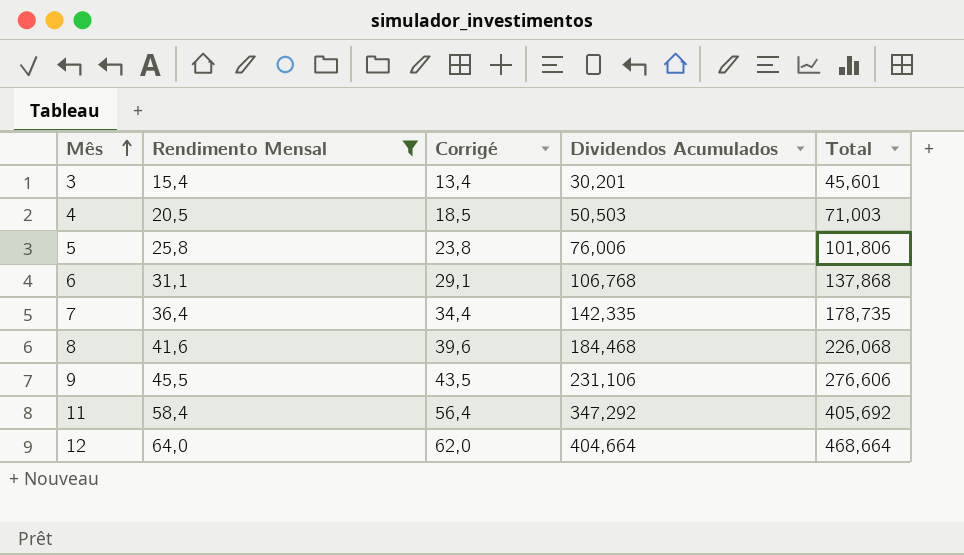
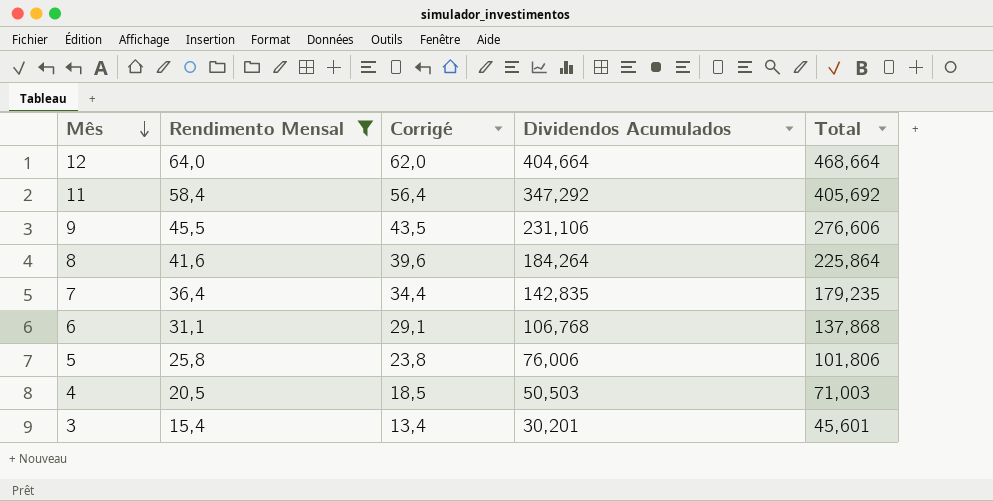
row order: Mês ascending -> Mês descending
8 | Dividendos Acumulados: 184,468 -> 184,264
8 | Total: 226,068 -> 225,864
7 | Dividendos Acumulados: 142,335 -> 142,835
7 | Total: 178,735 -> 179,235

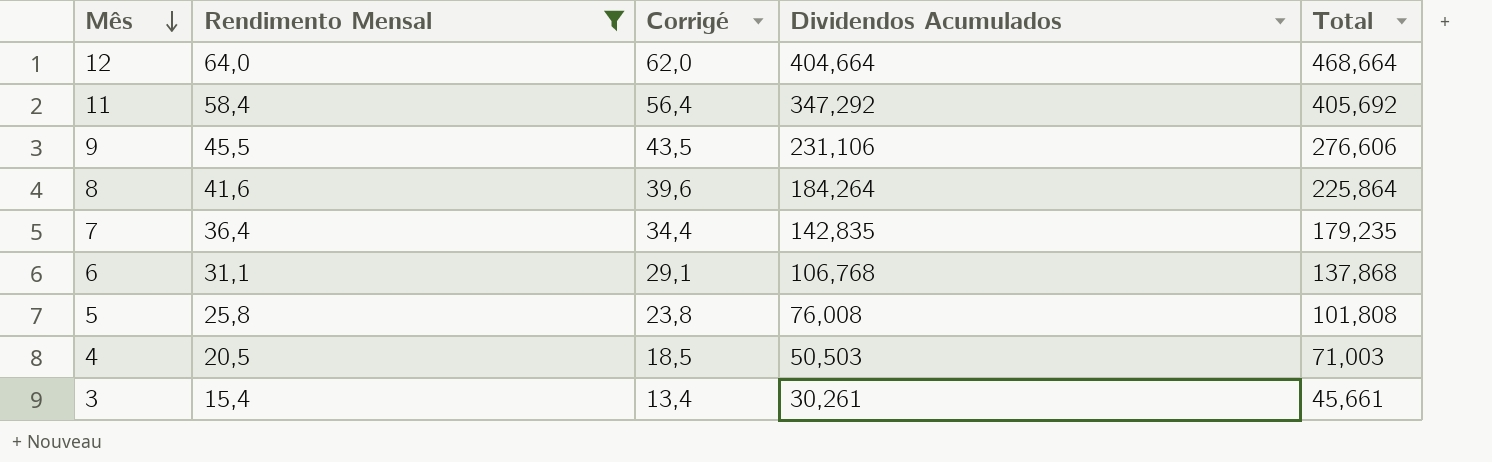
5 | Dividendos Acumulados: 76,006 -> 76,008
5 | Total: 101,806 -> 101,808
3 | Dividendos Acumulados: 30,201 -> 30,261
3 | Total: 45,601 -> 45,661

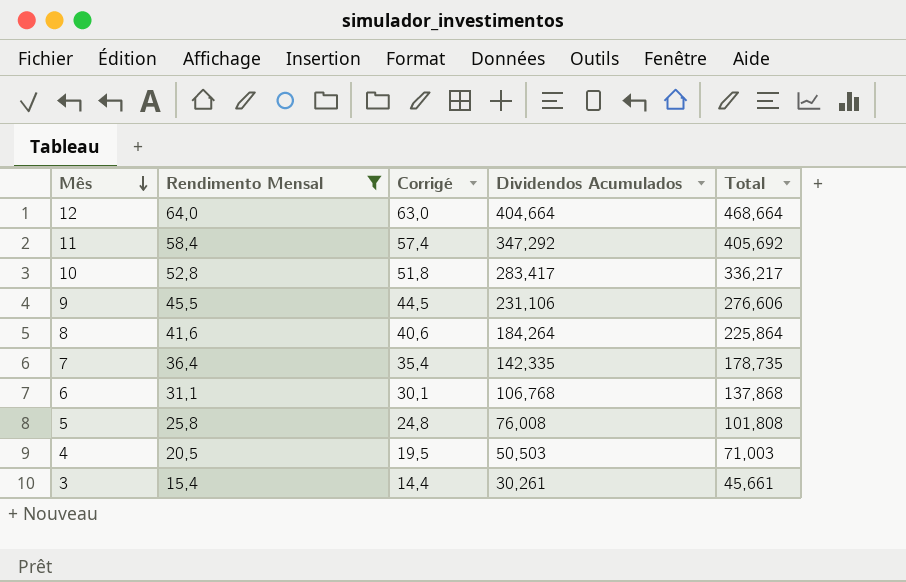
column Corrigé | formula: [Rendimento Mensal] - 2 -> [Rendimento Mensal] - 1
row 10: none -> 52,8 | 51,8 | 283,417 | 336,217
7 | Dividendos Acumulados: 142,835 -> 142,335
7 | Total: 179,235 -> 178,735

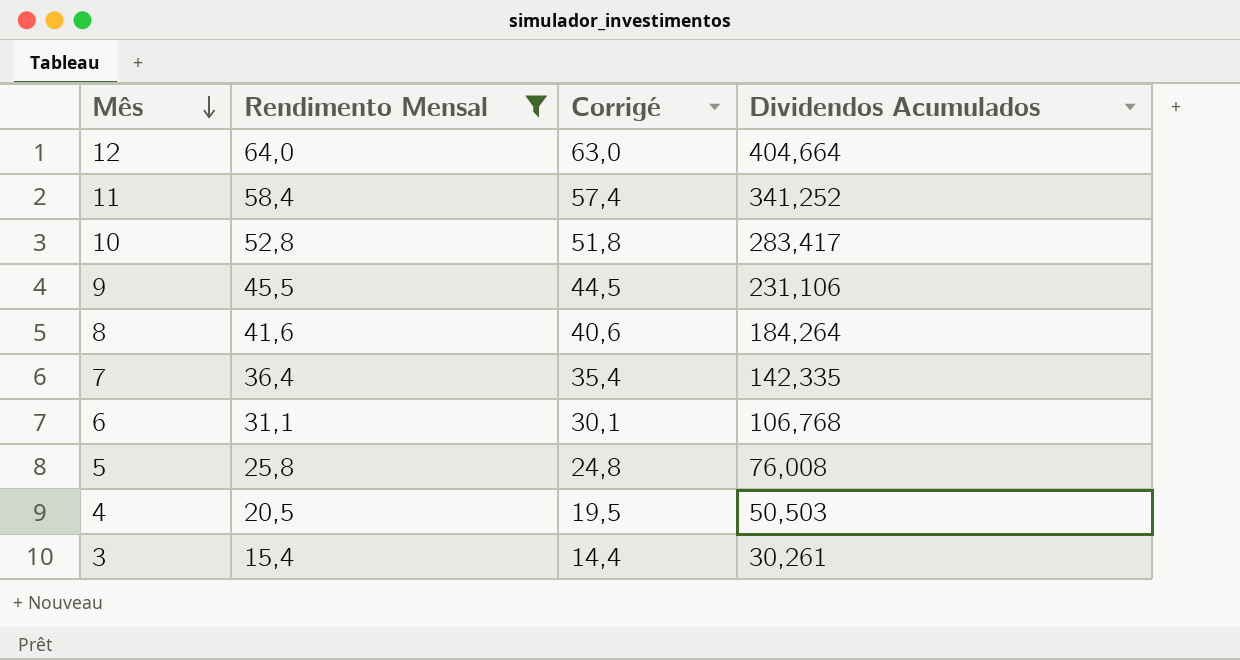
column Total | formula: [Rendimento Mensal] + [Dividendos Acumulados] -> none
11 | Dividendos Acumulados: 347,292 -> 341,252

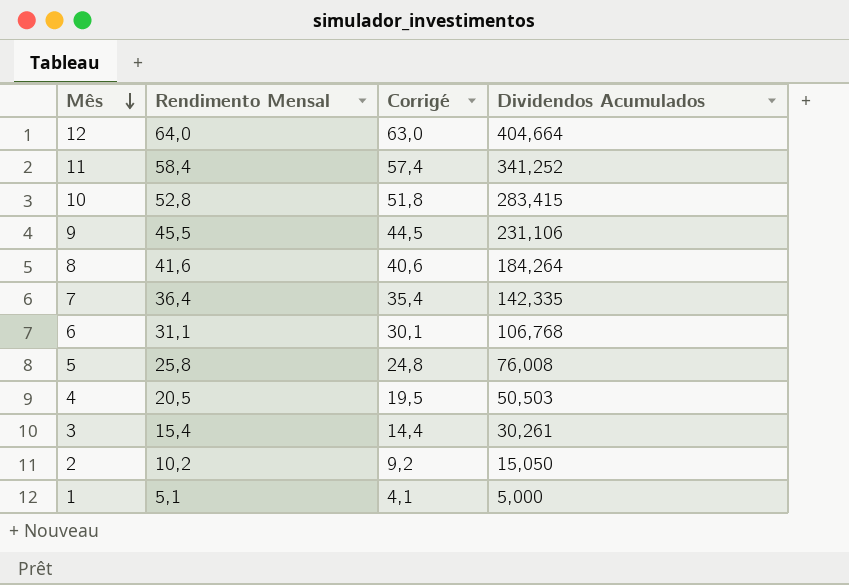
filter: Rendimento Mensal >= 15,4 -> none
10 | Dividendos Acumulados: 283,417 -> 283,415

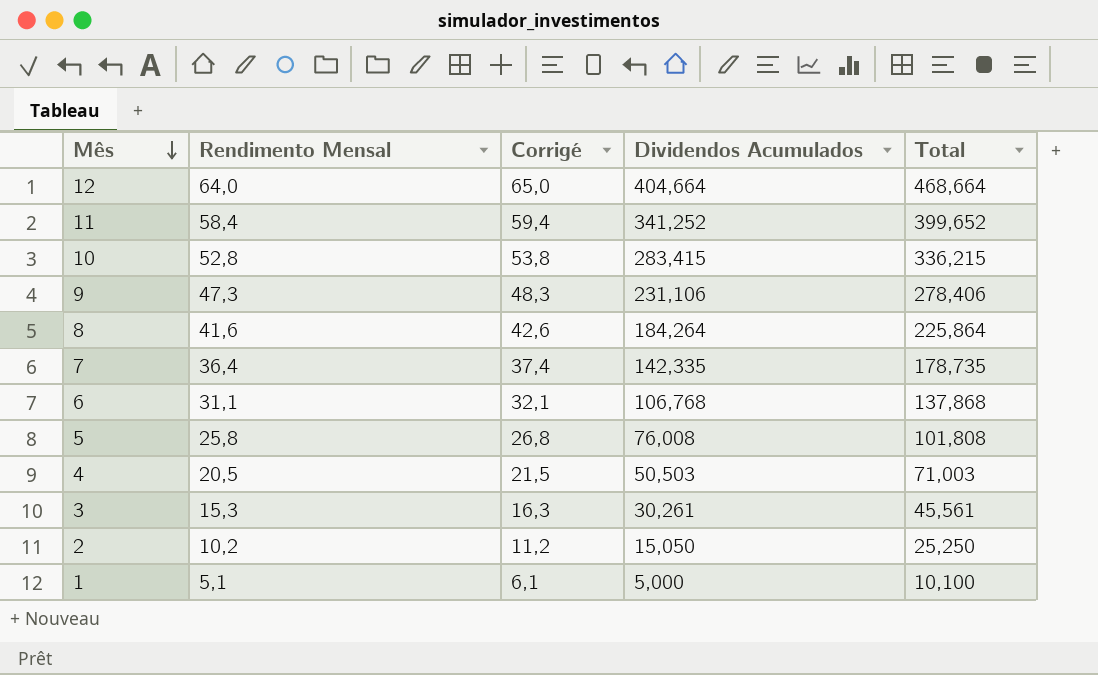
column Corrigé | formula: [Rendimento Mensal] - 1 -> [Rendimento Mensal] + 1
column Total | formula: none -> [Rendimento Mensal] + [Dividendos Acumulados]
9 | Rendimento Mensal: 45,5 -> 47,3
3 | Rendimento Mensal: 15,4 -> 15,3

